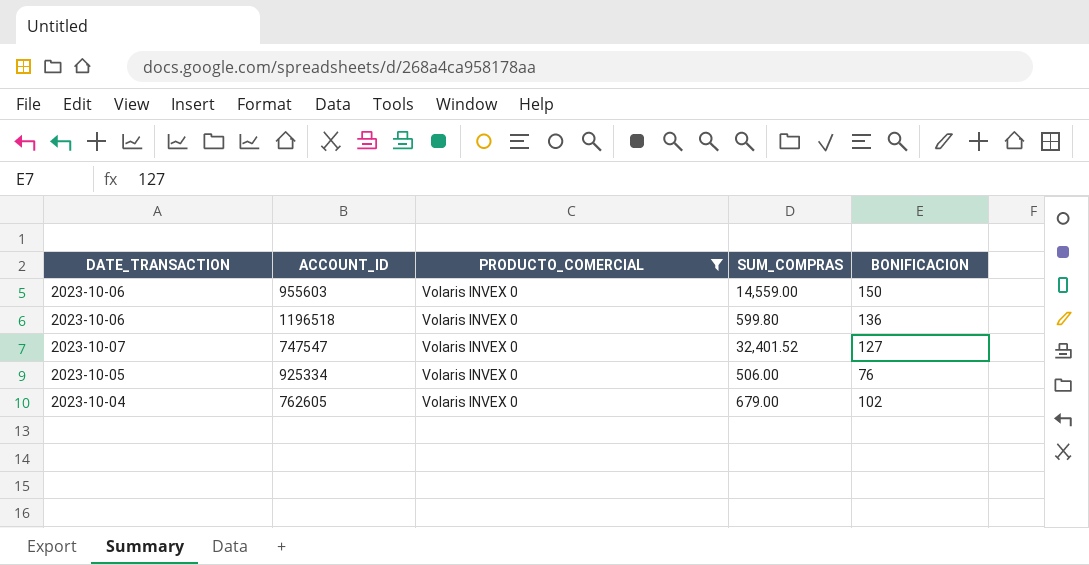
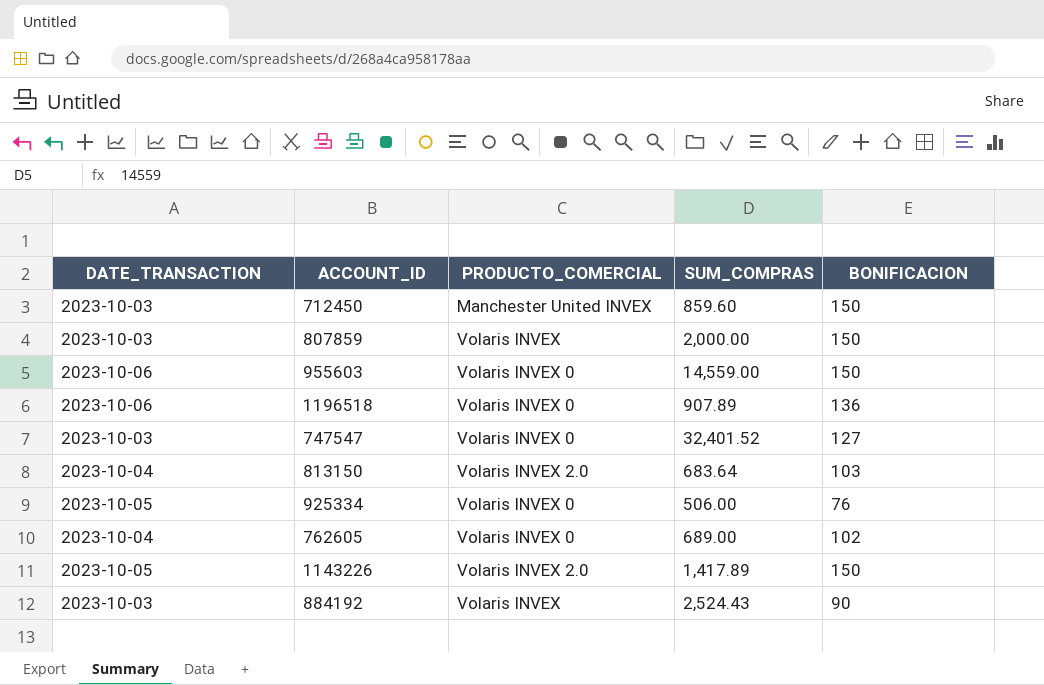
filter: PRODUCTO_COMERCIAL = Volaris INVEX 0 -> none
1196518 | SUM_COMPRAS: 599.80 -> 907.89
747547 | DATE_TRANSACTION: 2023-10-07 -> 2023-10-03
762605 | SUM_COMPRAS: 679.00 -> 689.00

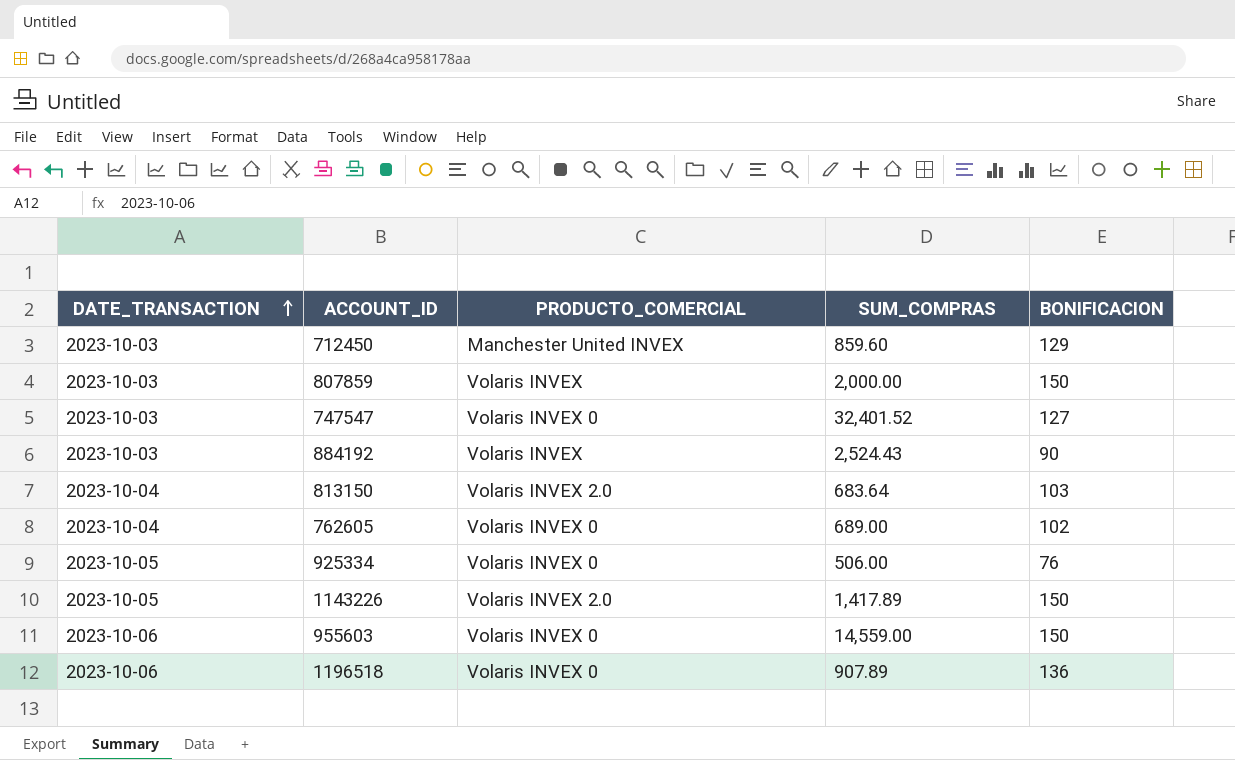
row order: none -> DATE_TRANSACTION ascending
712450 | BONIFICACION: 150 -> 129

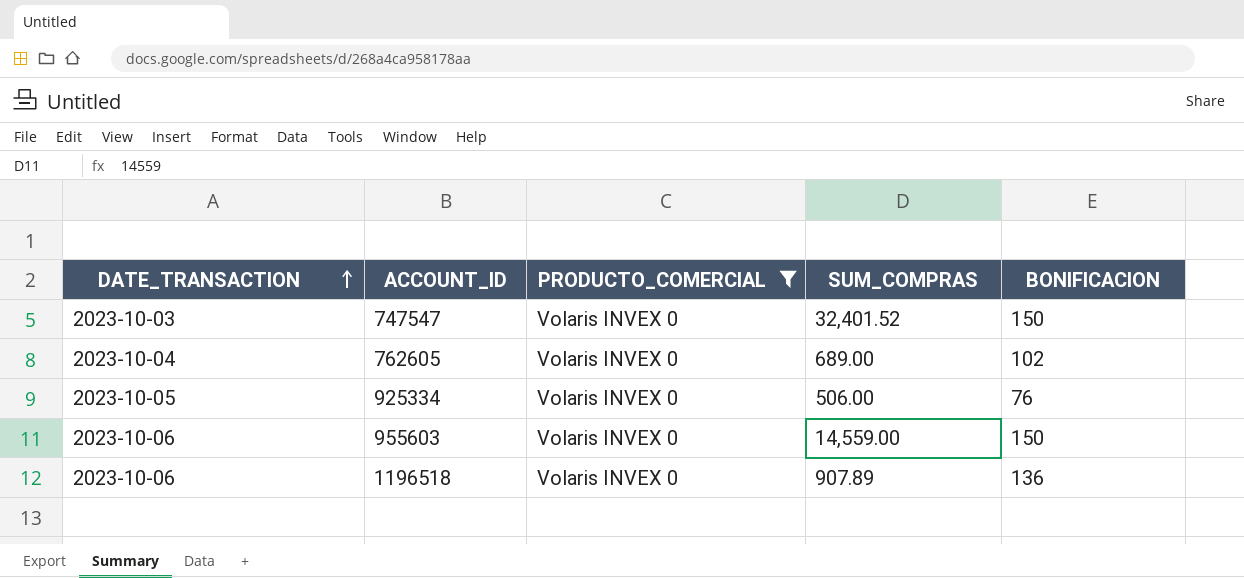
filter: none -> PRODUCTO_COMERCIAL = Volaris INVEX 0
747547 | BONIFICACION: 127 -> 150

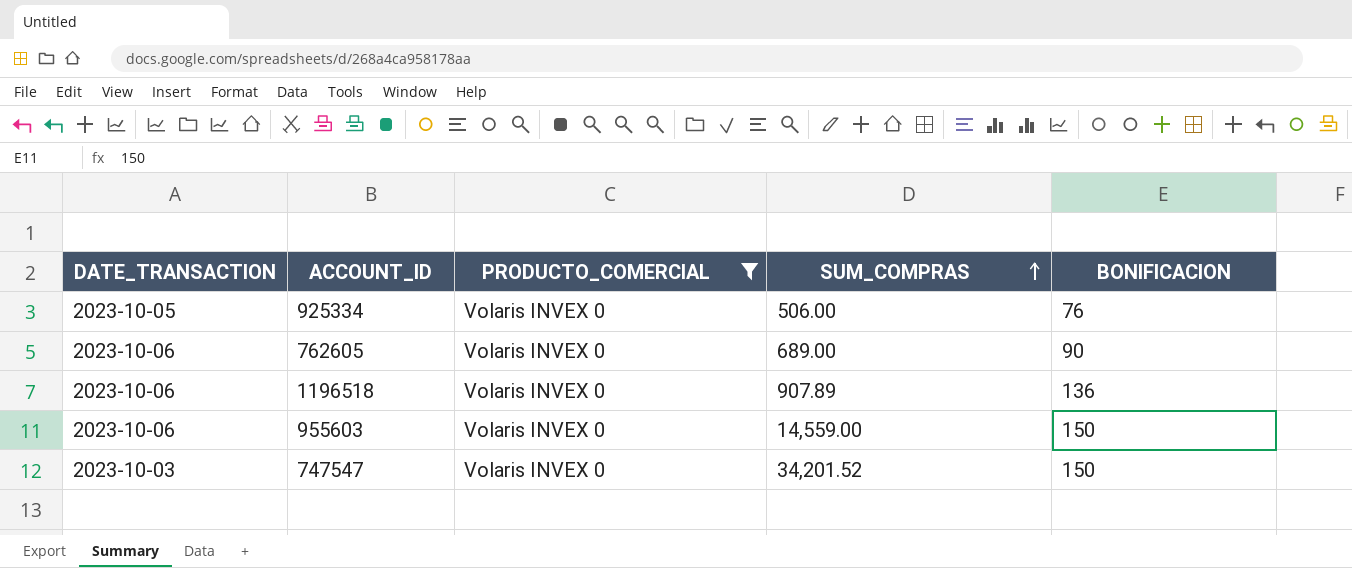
row order: DATE_TRANSACTION ascending -> SUM_COMPRAS ascending
762605 | DATE_TRANSACTION: 2023-10-04 -> 2023-10-06
762605 | BONIFICACION: 102 -> 90
747547 | SUM_COMPRAS: 32,401.52 -> 34,201.52

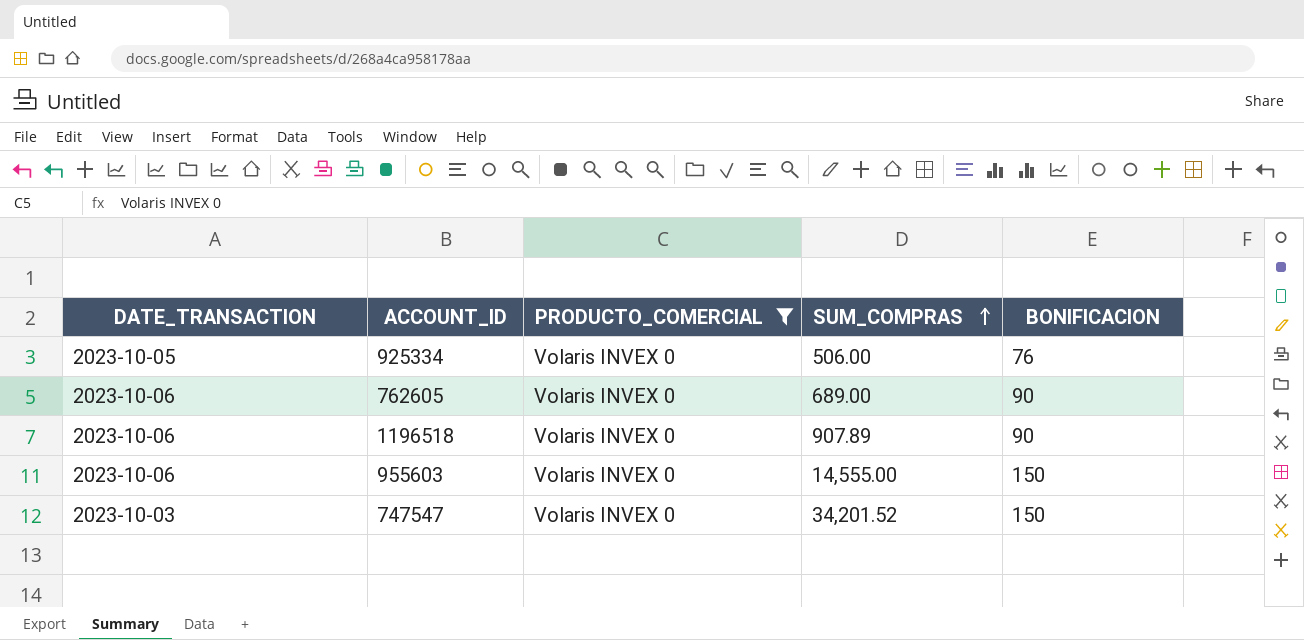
1196518 | BONIFICACION: 136 -> 90
955603 | SUM_COMPRAS: 14,559.00 -> 14,555.00

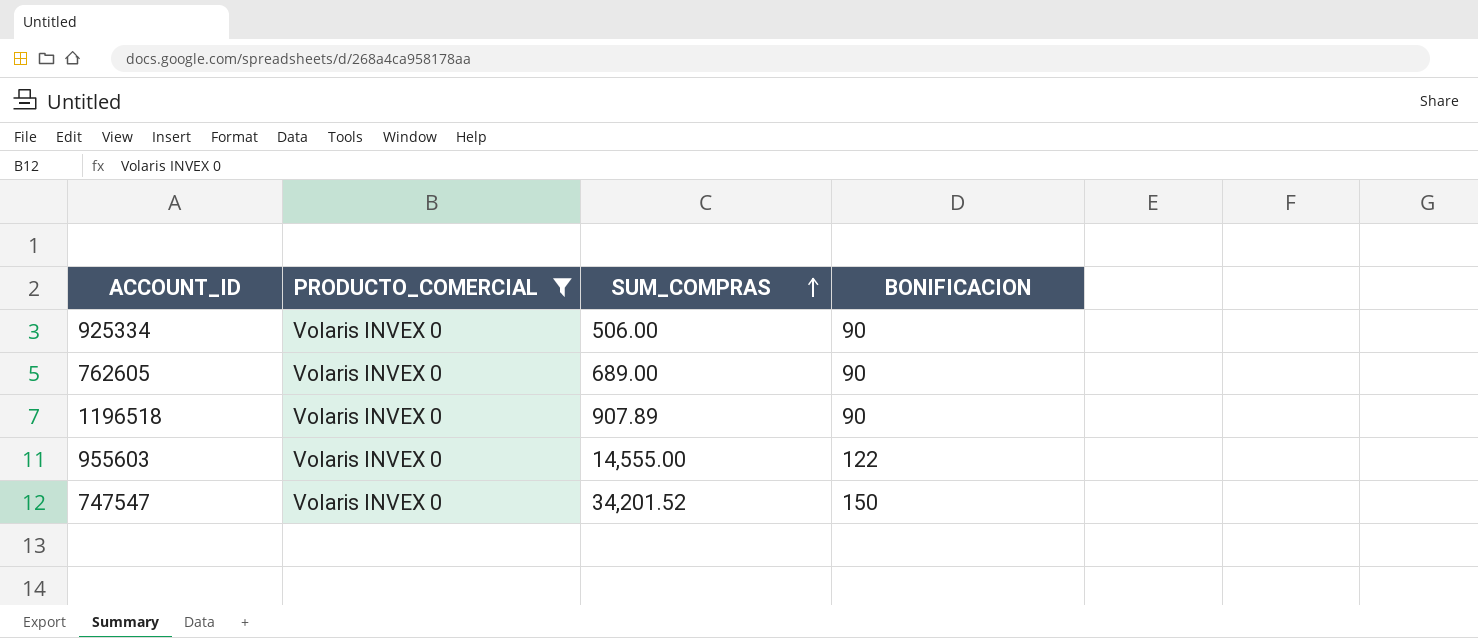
column DATE_TRANSACTION | position: 1 -> none
925334 | BONIFICACION: 76 -> 90
955603 | BONIFICACION: 150 -> 122

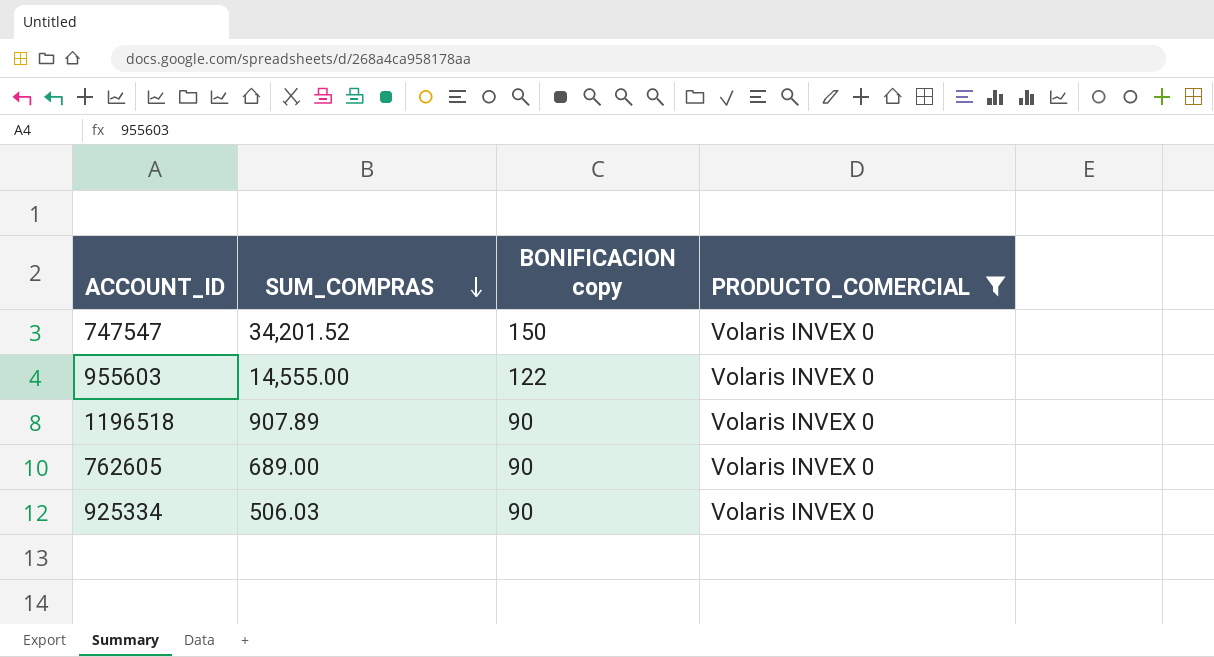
row order: SUM_COMPRAS ascending -> SUM_COMPRAS descending
column name: BONIFICACION -> BONIFICACION copy
column PRODUCTO_COMERCIAL | position: 2 -> 4
925334 | SUM_COMPRAS: 506.00 -> 506.03

